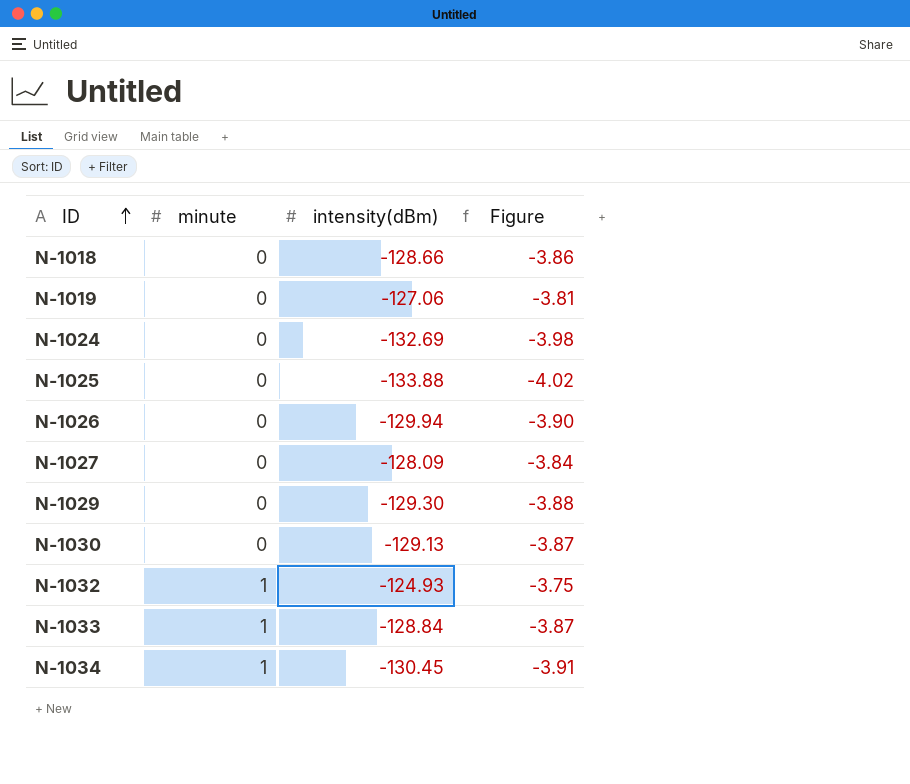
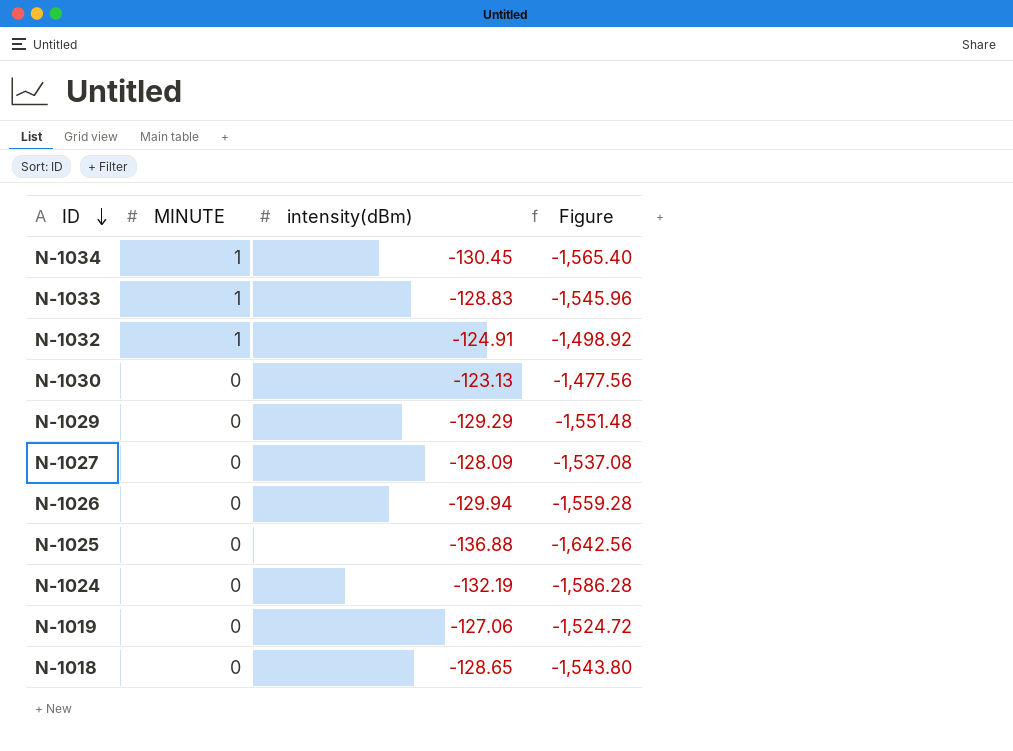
row order: ID ascending -> ID descending
column name: minute -> MINUTE
column Figure | formula: [intensity(dBm)] * 0.03 -> [intensity(dBm)] * 12
N-1033 | intensity(dBm): -128.84 -> -128.83
N-1032 | intensity(dBm): -124.93 -> -124.91
N-1030 | intensity(dBm): -129.13 -> -123.13
N-1029 | intensity(dBm): -129.30 -> -129.29
N-1025 | intensity(dBm): -133.88 -> -136.88
N-1024 | intensity(dBm): -132.69 -> -132.19
N-1018 | intensity(dBm): -128.66 -> -128.65

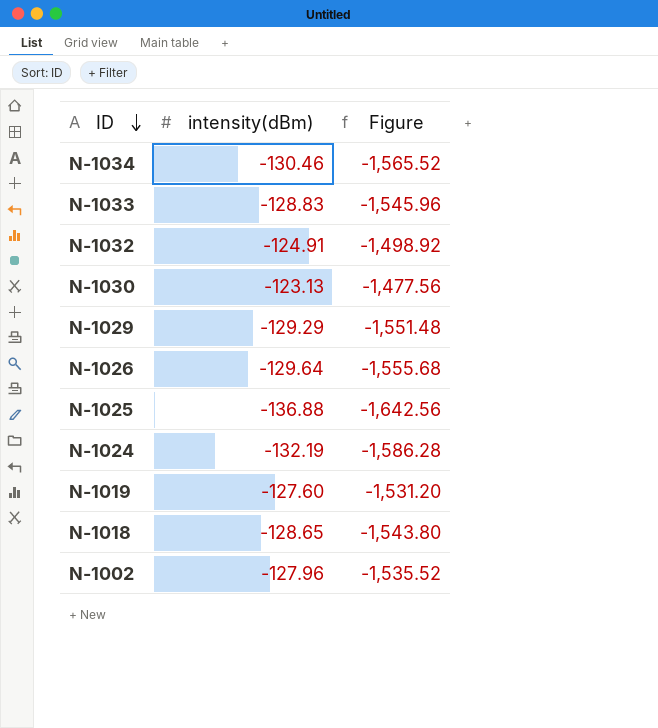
column MINUTE | position: 2 -> none
row N-1027: 0 | -128.09 | -1,537.08 -> none
N-1034 | intensity(dBm): -130.45 -> -130.46
N-1034 | Figure: -1,565.40 -> -1,565.52
N-1026 | intensity(dBm): -129.94 -> -129.64
N-1026 | Figure: -1,559.28 -> -1,555.68
N-1019 | intensity(dBm): -127.06 -> -127.60
N-1019 | Figure: -1,524.72 -> -1,531.20
row N-1002: none -> -127.96 | -1,535.52

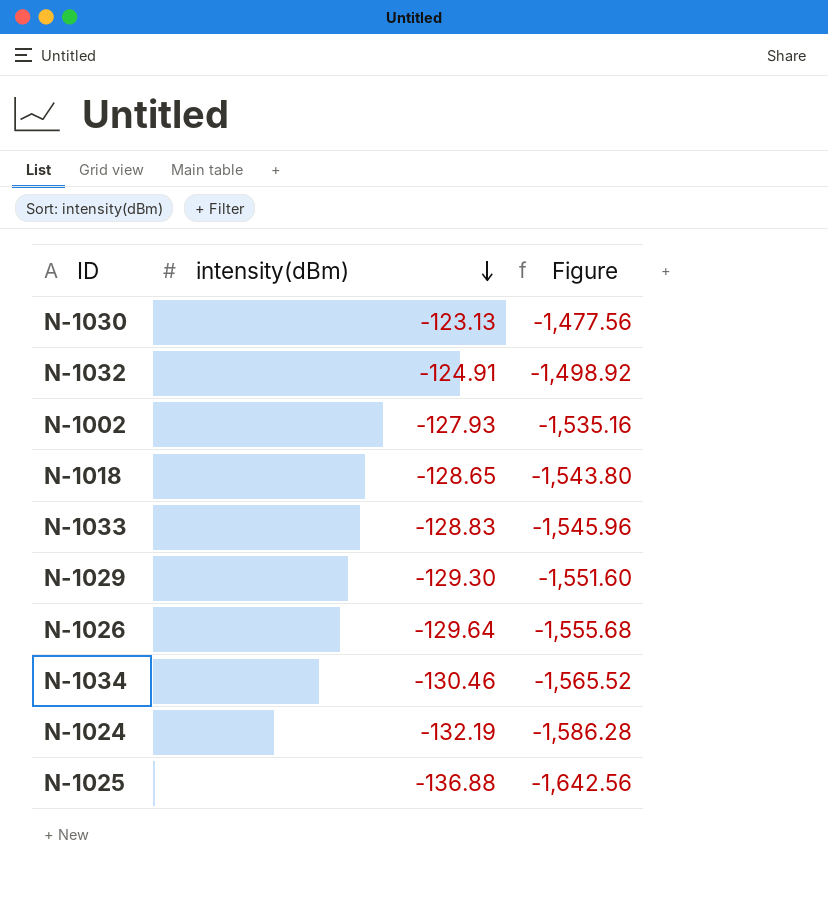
row order: ID descending -> intensity(dBm) descending
row N-1019: -127.60 | -1,531.20 -> none
N-1002 | intensity(dBm): -127.96 -> -127.93
N-1002 | Figure: -1,535.52 -> -1,535.16
N-1029 | intensity(dBm): -129.29 -> -129.30
N-1029 | Figure: -1,551.48 -> -1,551.60

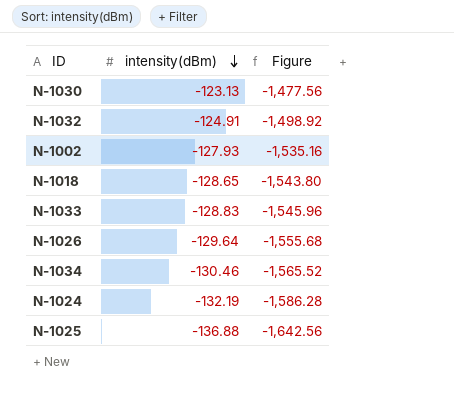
row N-1029: -129.30 | -1,551.60 -> none

